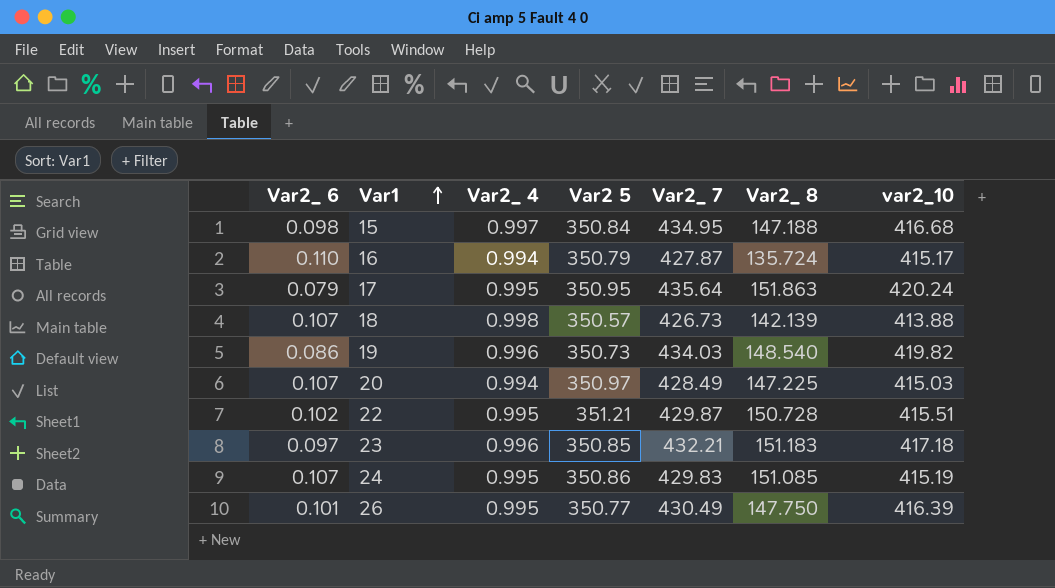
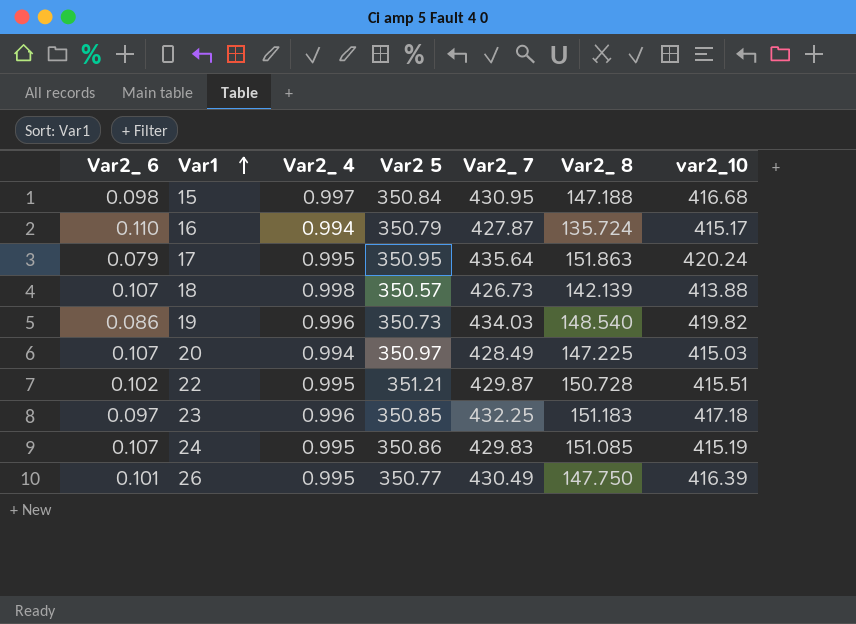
15 | Var2_ 7: 434.95 -> 430.95
23 | Var2_ 7: 432.21 -> 432.25

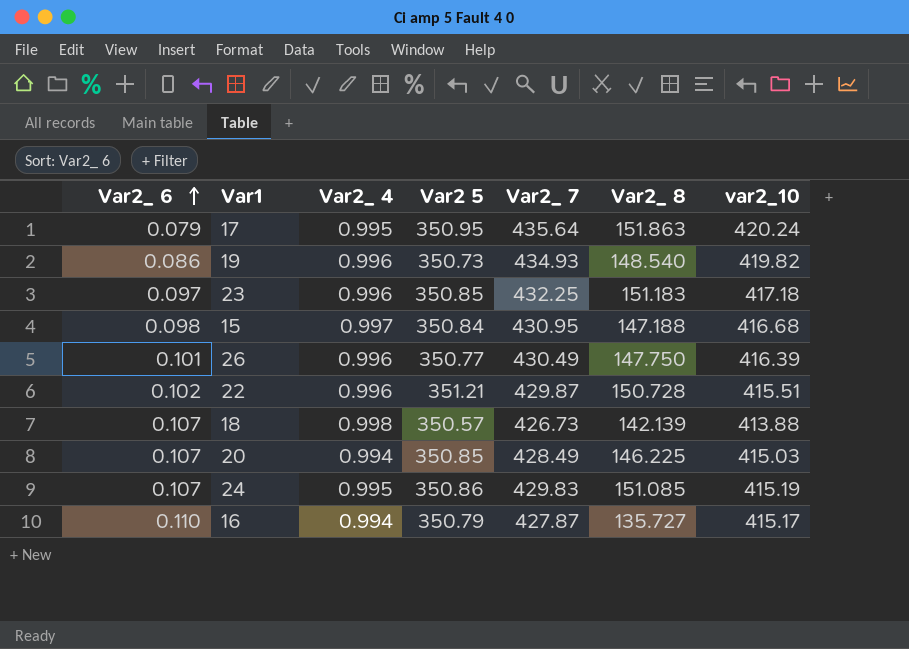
row order: Var1 ascending -> Var2_ 6 ascending
19 | Var2_ 7: 434.03 -> 434.93
26 | Var2_ 4: 0.995 -> 0.996
22 | Var2_ 4: 0.995 -> 0.996
20 | Var2 5: 350.97 -> 350.85
20 | Var2_ 8: 147.225 -> 146.225
16 | Var2_ 8: 135.724 -> 135.727

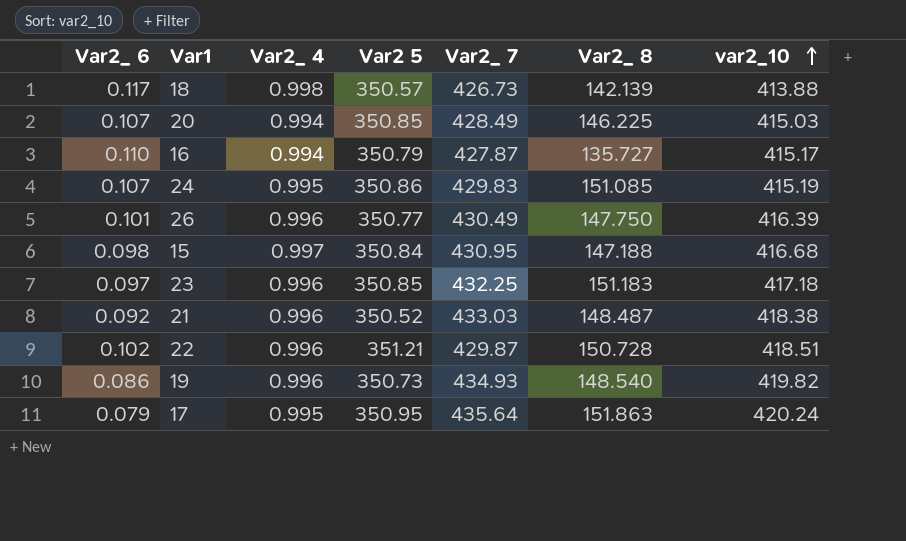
row order: Var2_ 6 ascending -> var2_10 ascending
18 | Var2_ 6: 0.107 -> 0.117
row 21: none -> 0.092 | 0.996 | 350.52 | 433.03 | 148.487 | 418.38
22 | var2_10: 415.51 -> 418.51

